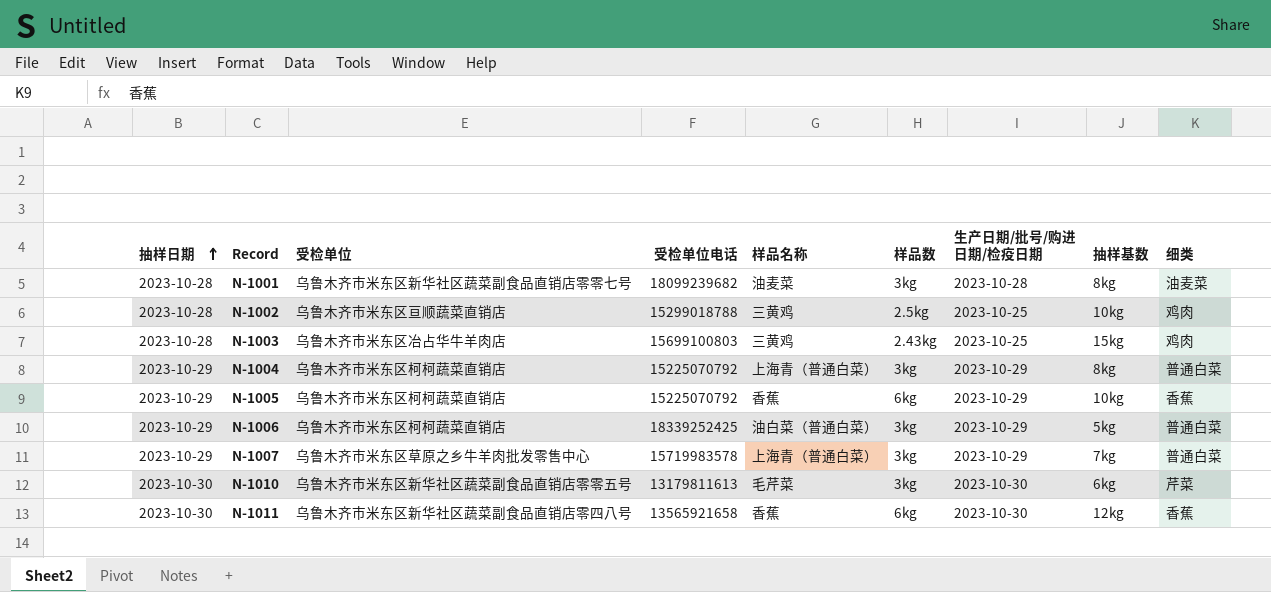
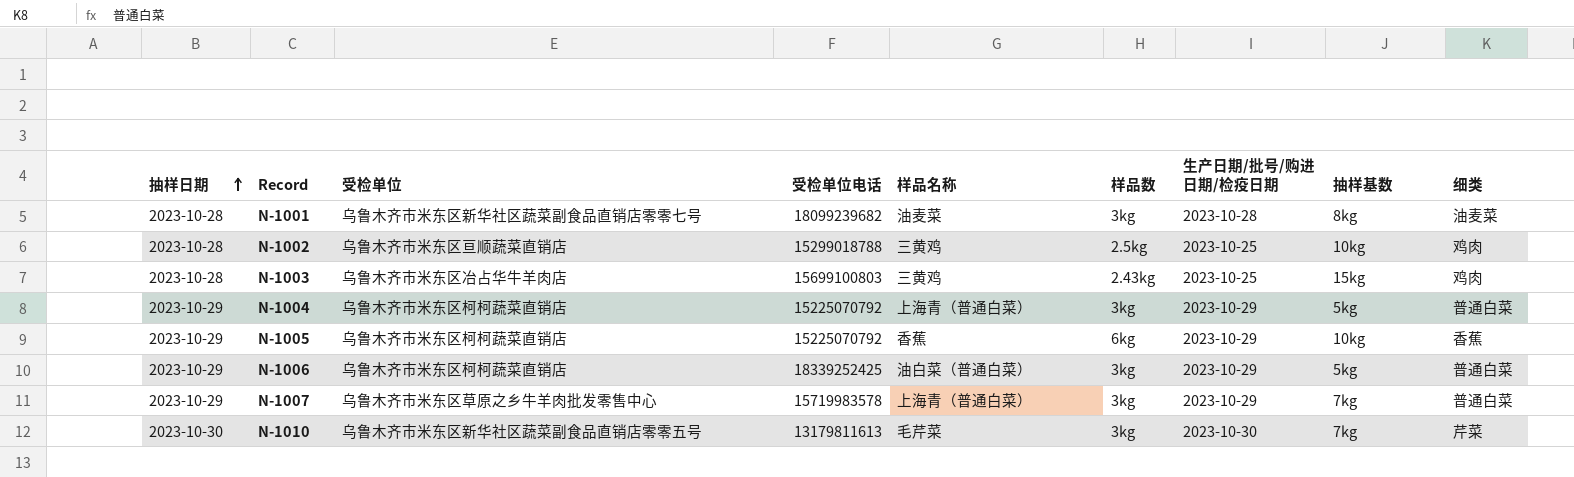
row N-1011: 2023-10-30 | 乌鲁木齐市米东区新华社区蔬菜副食品直销店零四八号 | 13565921658 | 香蕉 | 6kg | 2023-10-30 | 12kg | 香蕉 -> none
N-1004 | 抽样基数: 8kg -> 5kg
N-1010 | 抽样基数: 6kg -> 7kg

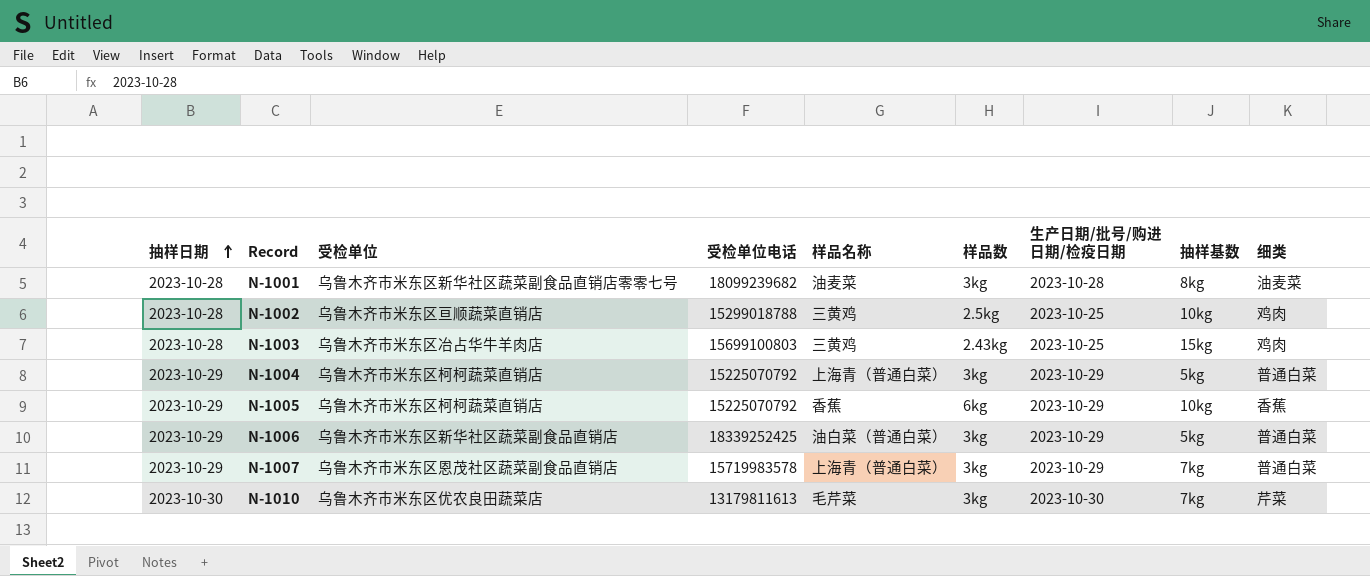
N-1006 | 受检单位: 乌鲁木齐市米东区柯柯蔬菜直销店 -> 乌鲁木齐市米东区新华社区蔬菜副食品直销店
N-1007 | 受检单位: 乌鲁木齐市米东区草原之乡牛羊肉批发零售中心 -> 乌鲁木齐市米东区恩茂社区蔬菜副食品直销店
N-1010 | 受检单位: 乌鲁木齐市米东区新华社区蔬菜副食品直销店零零五号 -> 乌鲁木齐市米东区优农良田蔬菜店

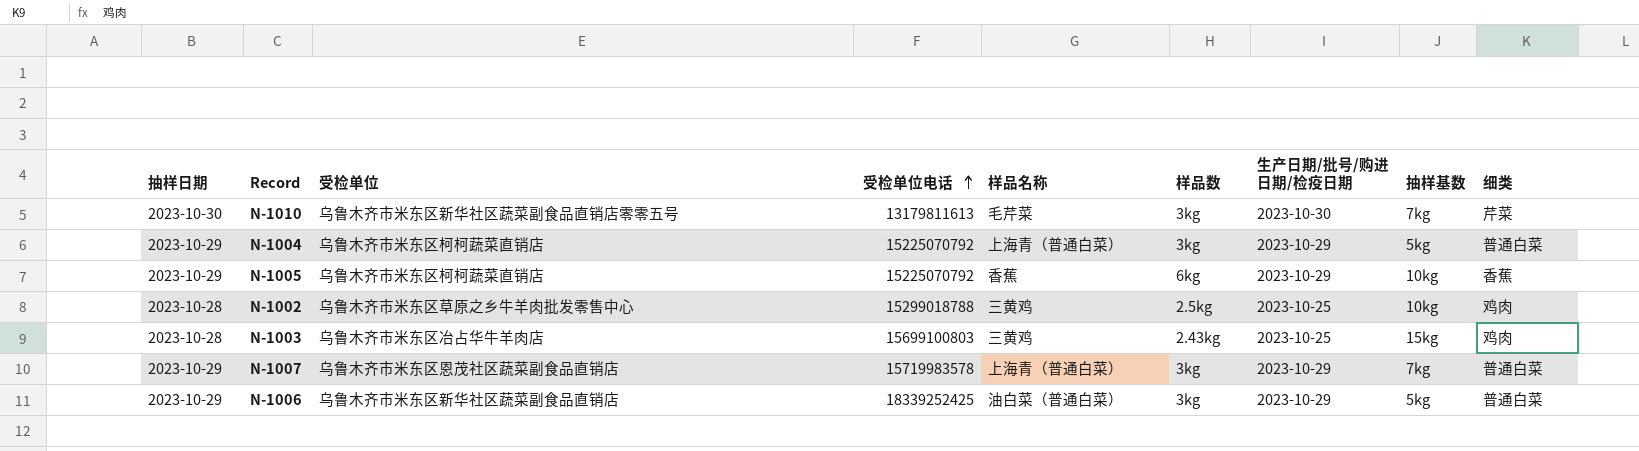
row order: 抽样日期 ascending -> 受检单位电话 ascending
row N-1001: 2023-10-28 | 乌鲁木齐市米东区新华社区蔬菜副食品直销店零零七号 | 18099239682 | 油麦菜 | 3kg | 2023-10-28 | 8kg | 油麦菜 -> none
N-1010 | 受检单位: 乌鲁木齐市米东区优农良田蔬菜店 -> 乌鲁木齐市米东区新华社区蔬菜副食品直销店零零五号
N-1002 | 受检单位: 乌鲁木齐市米东区亘顺蔬菜直销店 -> 乌鲁木齐市米东区草原之乡牛羊肉批发零售中心

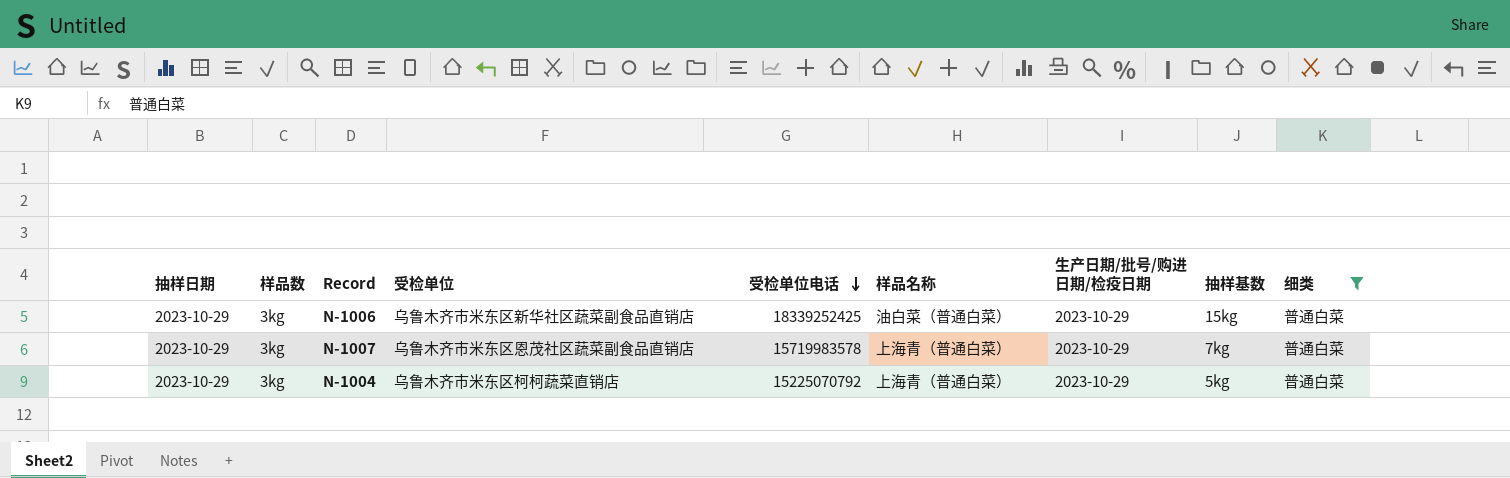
filter: none -> 细类 = 普通白菜
row order: 受检单位电话 ascending -> 受检单位电话 descending
column 样品数 | position: 6 -> 2
N-1006 | 抽样基数: 5kg -> 15kg

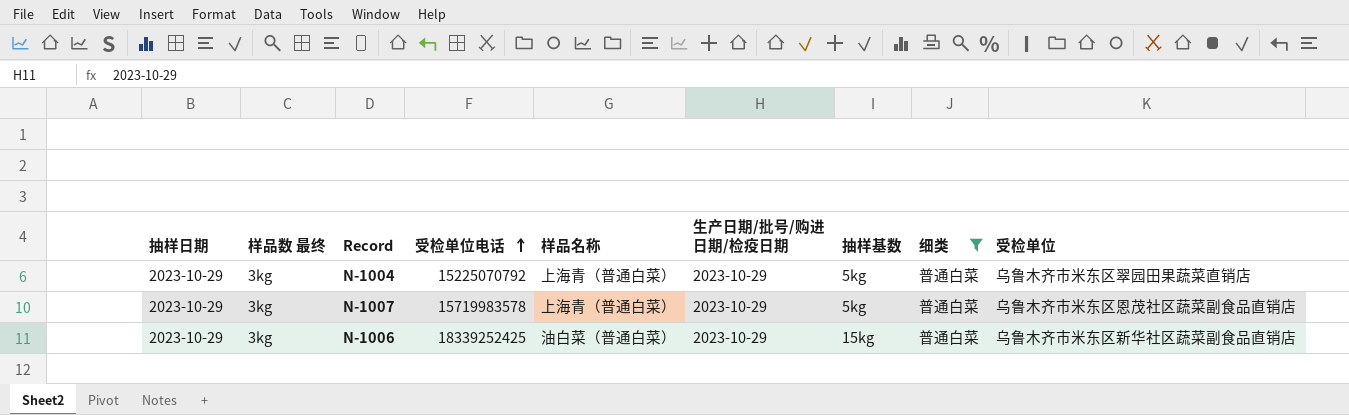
row order: 受检单位电话 descending -> 受检单位电话 ascending
column name: 样品数 -> 样品数 最终
column 受检单位 | position: 4 -> 9
N-1004 | 受检单位: 乌鲁木齐市米东区柯柯蔬菜直销店 -> 乌鲁木齐市米东区翠园田果蔬菜直销店
N-1007 | 抽样基数: 7kg -> 5kg

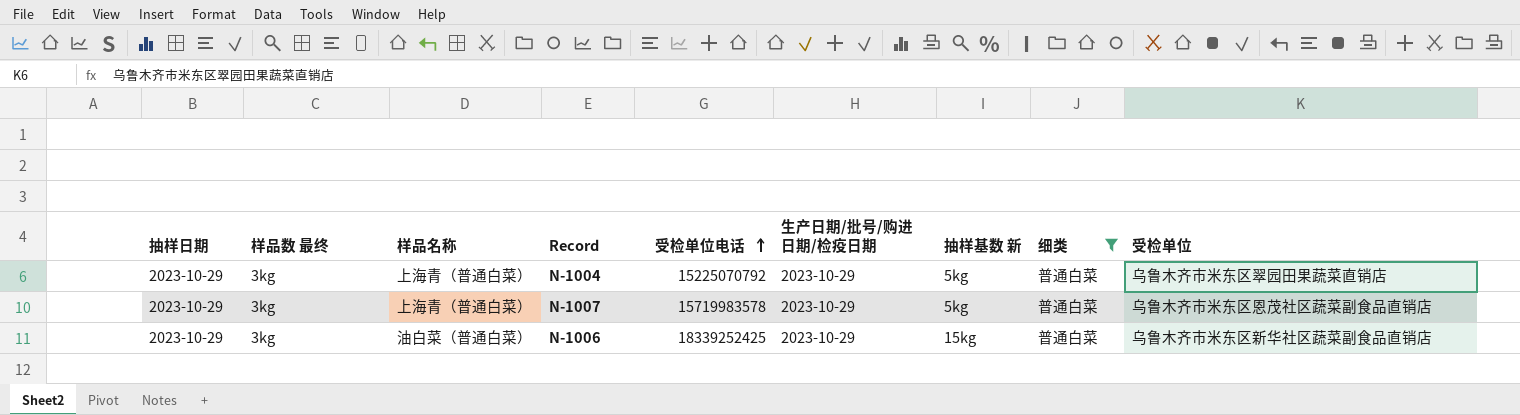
column 样品名称 | position: 5 -> 3
column name: 抽样基数 -> 抽样基数 新

